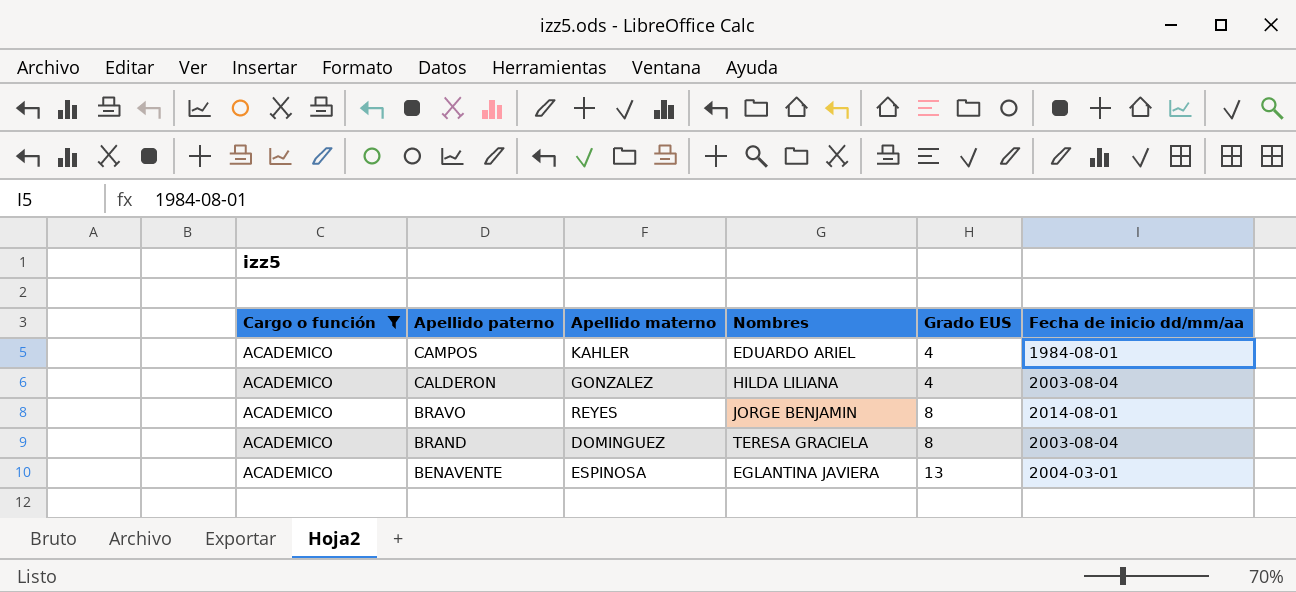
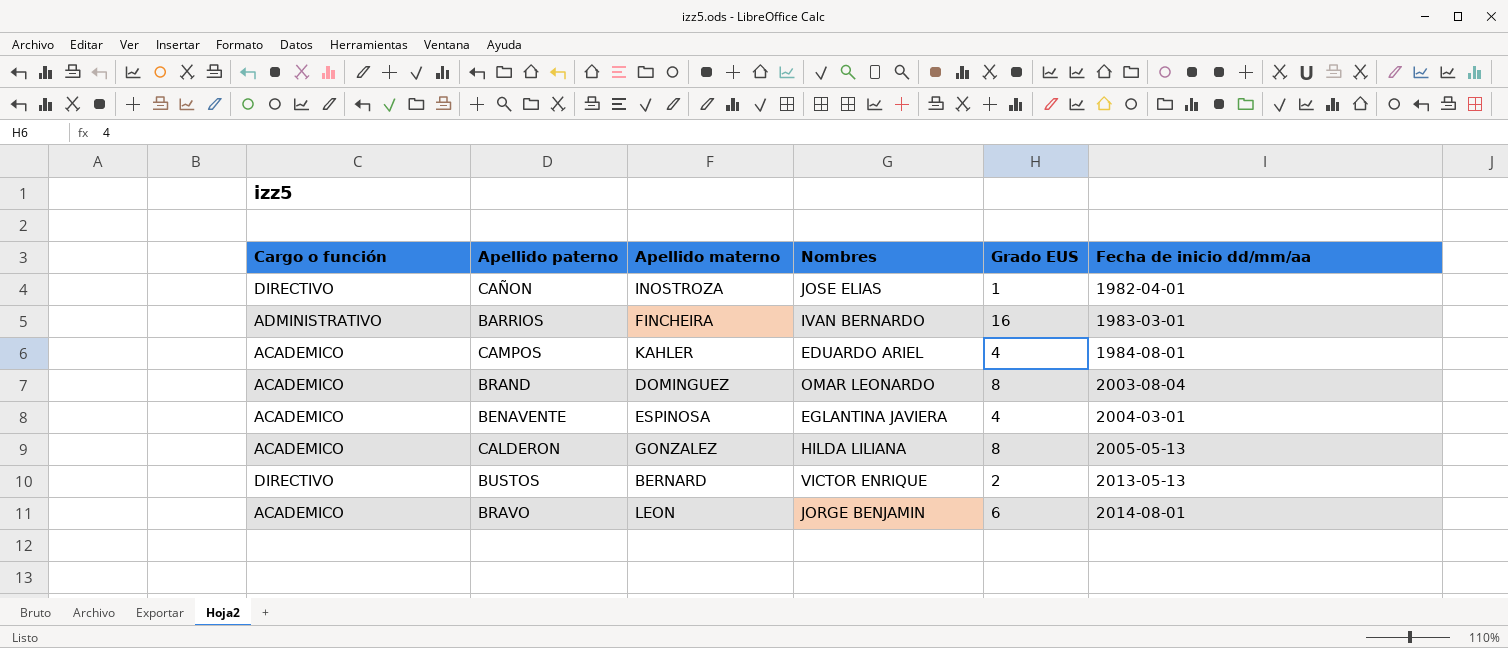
filter: Cargo o función = ACADEMICO -> none
row order: Apellido paterno descending -> Fecha de inicio dd/mm/aa ascending
BRAND | Nombres: TERESA GRACIELA -> OMAR LEONARDO
BENAVENTE | Grado EUS: 13 -> 4
CALDERON | Grado EUS: 4 -> 8
CALDERON | Fecha de inicio dd/mm/aa: 2003-08-04 -> 2005-05-13
BRAVO | Apellido materno: REYES -> LEON
BRAVO | Grado EUS: 8 -> 6

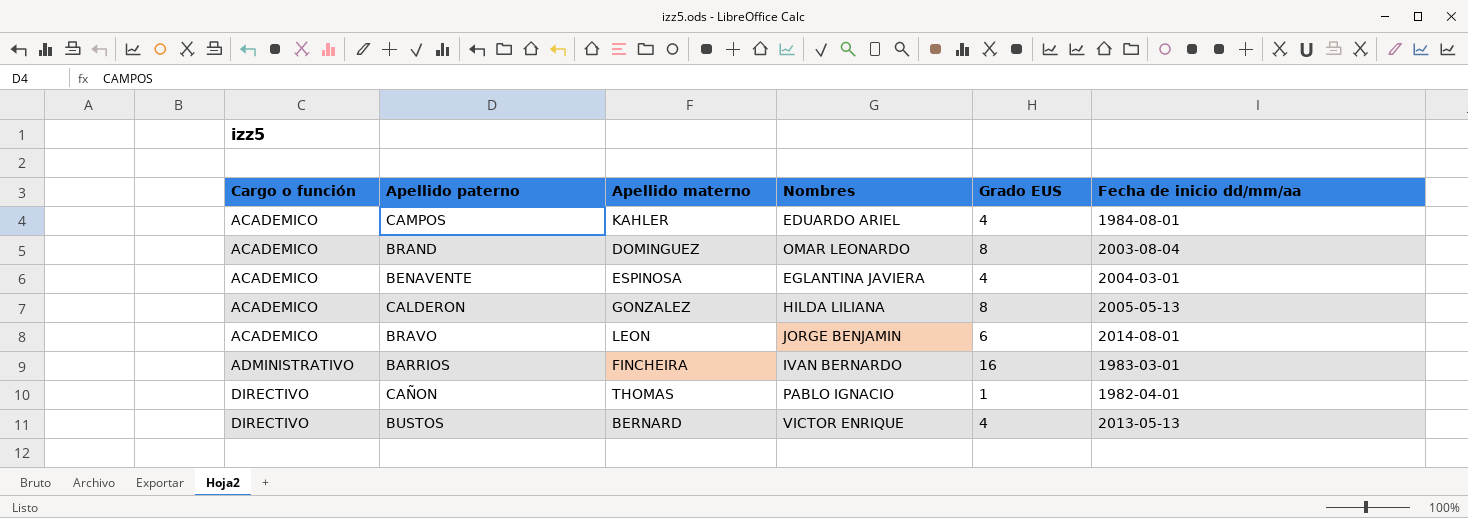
row order: Fecha de inicio dd/mm/aa ascending -> Cargo o función ascending
CAÑON | Apellido materno: INOSTROZA -> THOMAS
CAÑON | Nombres: JOSE ELIAS -> PABLO IGNACIO
BUSTOS | Grado EUS: 2 -> 4

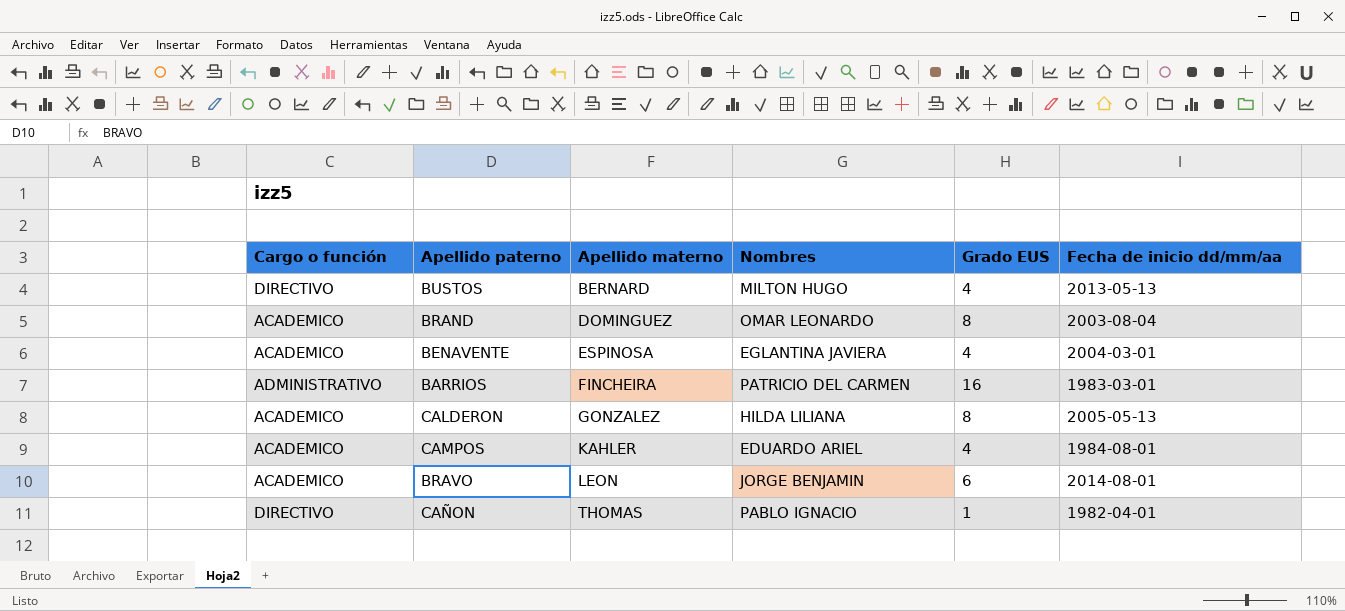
row order: Cargo o función ascending -> Apellido materno ascending
BUSTOS | Nombres: VICTOR ENRIQUE -> MILTON HUGO
BARRIOS | Nombres: IVAN BERNARDO -> PATRICIO DEL CARMEN

